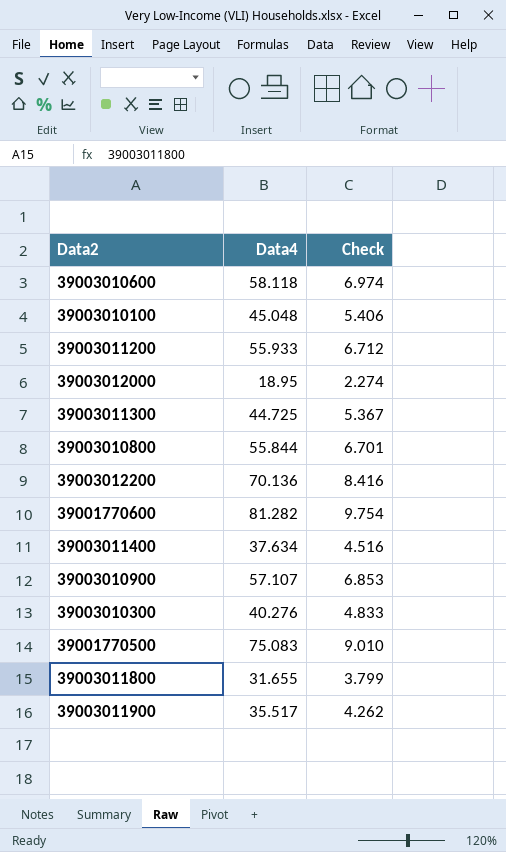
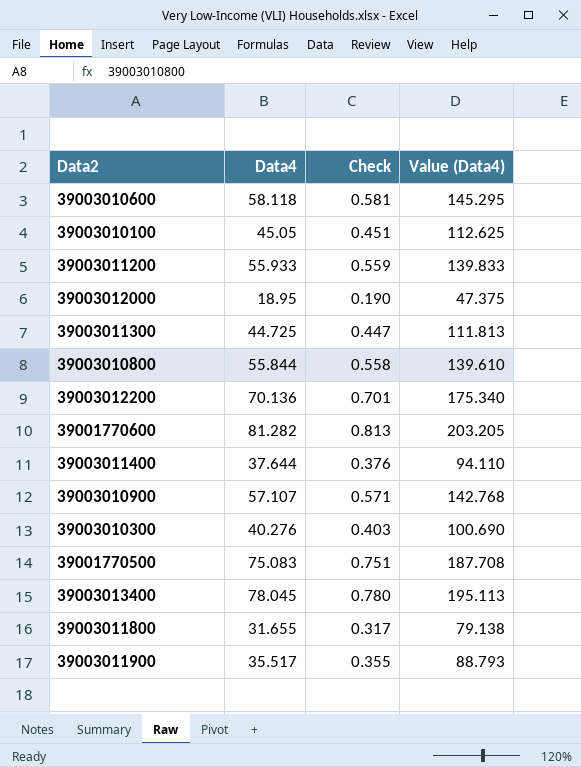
column Check | formula: [Data4] * 0.12 -> [Data4] * 0.01
column Value (Data4) | formula: none -> [Data4] * 2.5
39003010100 | Data4: 45.048 -> 45.05
39003011400 | Data4: 37.634 -> 37.644
row 39003013400: none -> 78.045 | 0.780 | 195.113

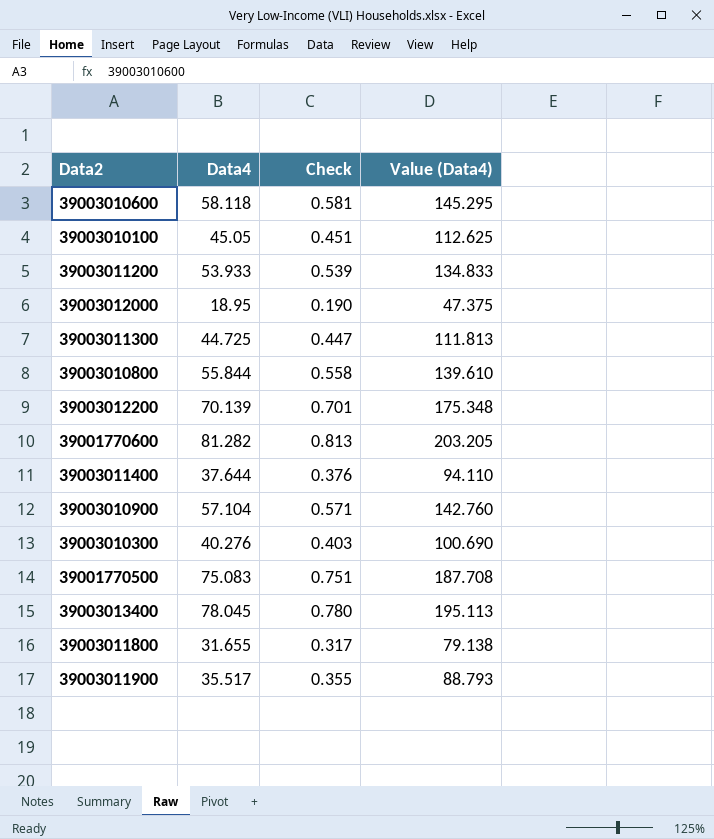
39003011200 | Data4: 55.933 -> 53.933
39003011200 | Check: 0.559 -> 0.539
39003011200 | Value (Data4): 139.833 -> 134.833
39003012200 | Data4: 70.136 -> 70.139
39003012200 | Value (Data4): 175.340 -> 175.348
39003010900 | Data4: 57.107 -> 57.104
39003010900 | Value (Data4): 142.768 -> 142.760

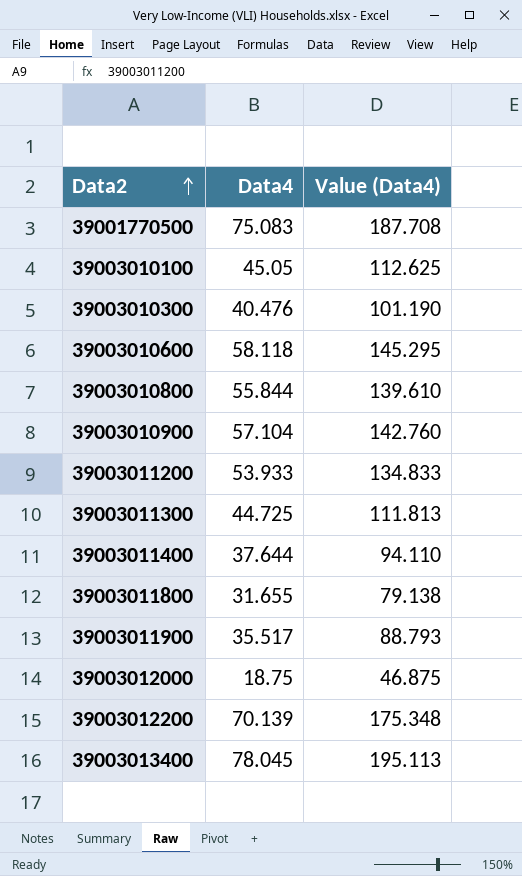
row order: none -> Data2 ascending
column Check | formula: [Data4] * 0.01 -> none
row 39001770600: 81.282 | 0.813 | 203.205 -> none
39003010300 | Data4: 40.276 -> 40.476
39003010300 | Value (Data4): 100.690 -> 101.190
39003012000 | Data4: 18.95 -> 18.75
39003012000 | Value (Data4): 47.375 -> 46.875

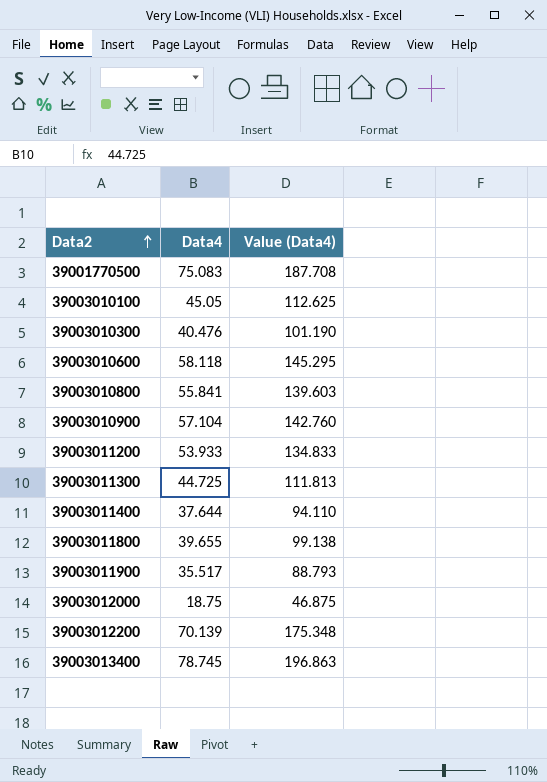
39003010800 | Data4: 55.844 -> 55.841
39003010800 | Value (Data4): 139.610 -> 139.603
39003011800 | Data4: 31.655 -> 39.655
39003011800 | Value (Data4): 79.138 -> 99.138
39003013400 | Data4: 78.045 -> 78.745
39003013400 | Value (Data4): 195.113 -> 196.863

